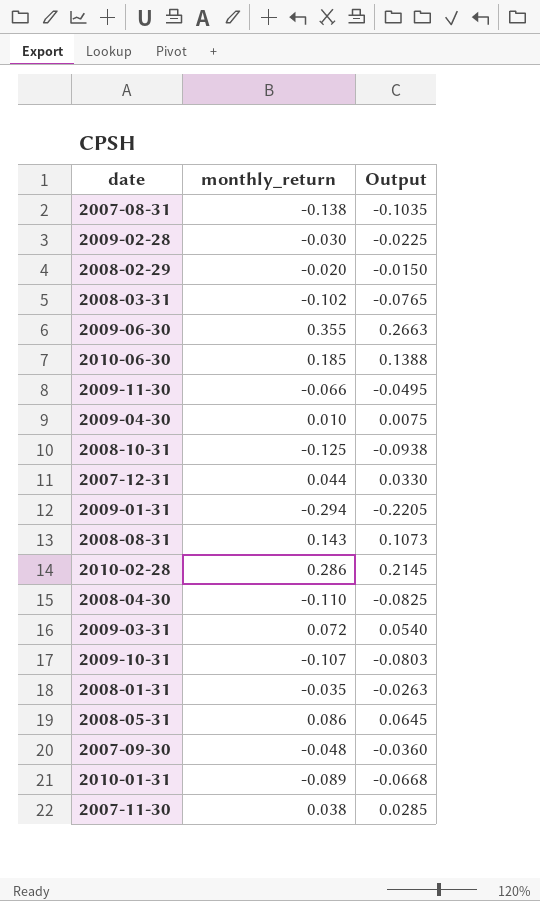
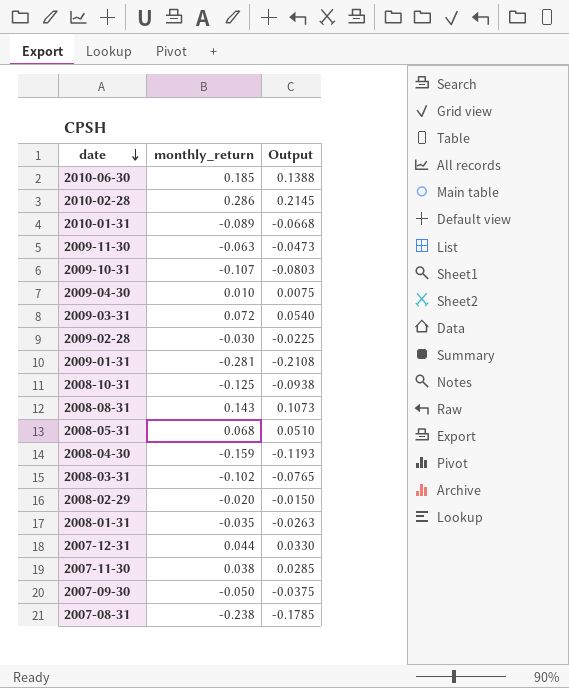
row order: none -> date descending
row 2009-06-30: 0.355 | 0.2663 -> none
2009-11-30 | monthly_return: -0.066 -> -0.063
2009-11-30 | Output: -0.0495 -> -0.0473
2009-01-31 | monthly_return: -0.294 -> -0.281
2009-01-31 | Output: -0.2205 -> -0.2108
2008-05-31 | monthly_return: 0.086 -> 0.068
2008-05-31 | Output: 0.0645 -> 0.0510
2008-04-30 | monthly_return: -0.110 -> -0.159
2008-04-30 | Output: -0.0825 -> -0.1193
2007-09-30 | monthly_return: -0.048 -> -0.050
2007-09-30 | Output: -0.0360 -> -0.0375
2007-08-31 | monthly_return: -0.138 -> -0.238
2007-08-31 | Output: -0.1035 -> -0.1785

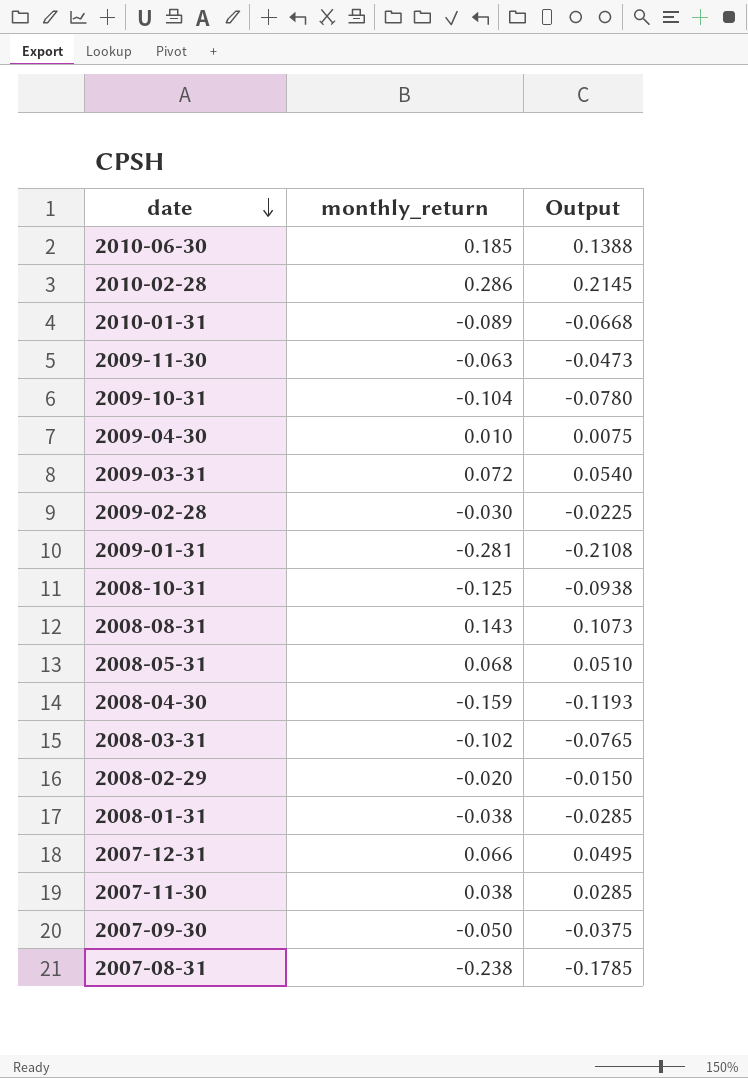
2009-10-31 | monthly_return: -0.107 -> -0.104
2009-10-31 | Output: -0.0803 -> -0.0780
2008-01-31 | monthly_return: -0.035 -> -0.038
2008-01-31 | Output: -0.0263 -> -0.0285
2007-12-31 | monthly_return: 0.044 -> 0.066
2007-12-31 | Output: 0.0330 -> 0.0495

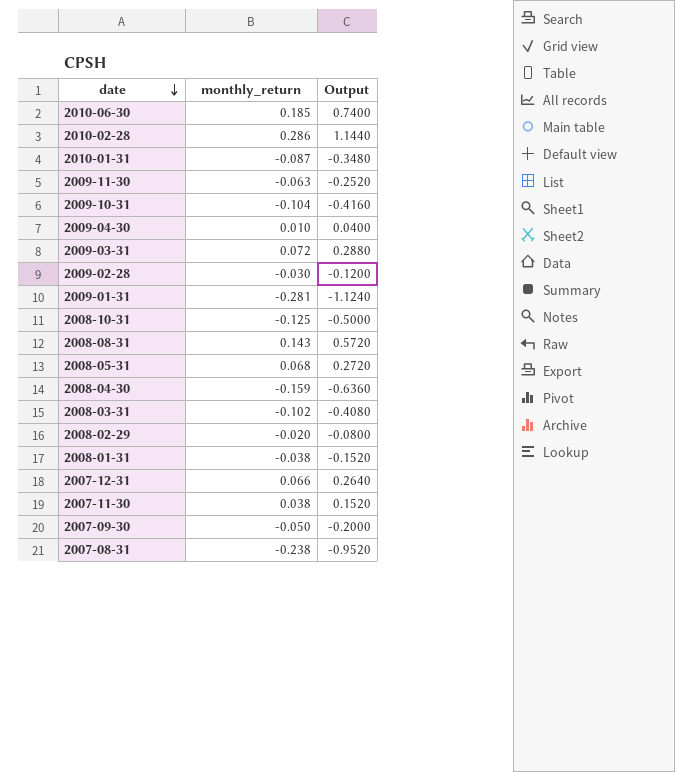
column Output | formula: [monthly_return] * 0.75 -> [monthly_return] * 4
2010-01-31 | monthly_return: -0.089 -> -0.087

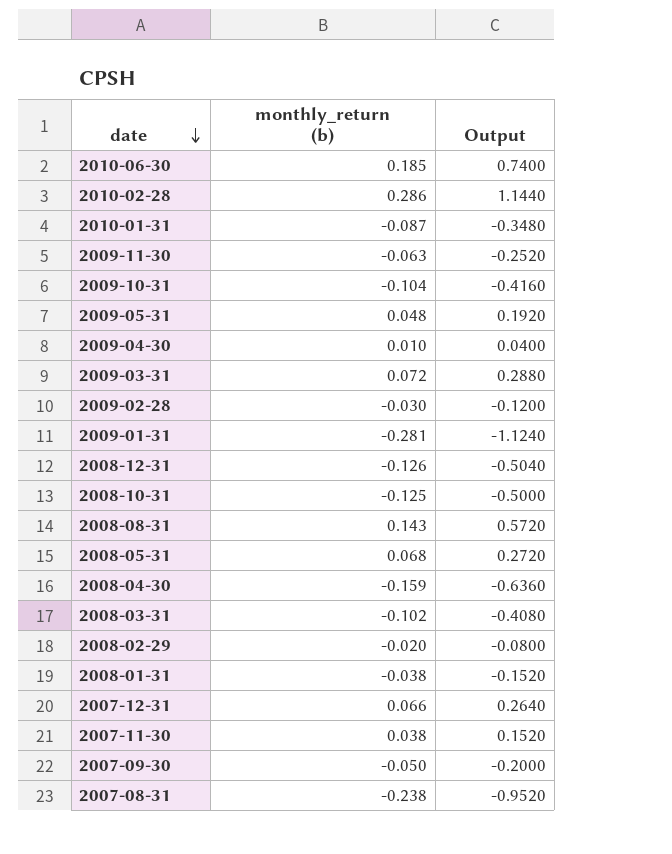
column name: monthly_return -> monthly_return (b)
row 2009-05-31: none -> 0.048 | 0.1920
row 2008-12-31: none -> -0.126 | -0.5040

